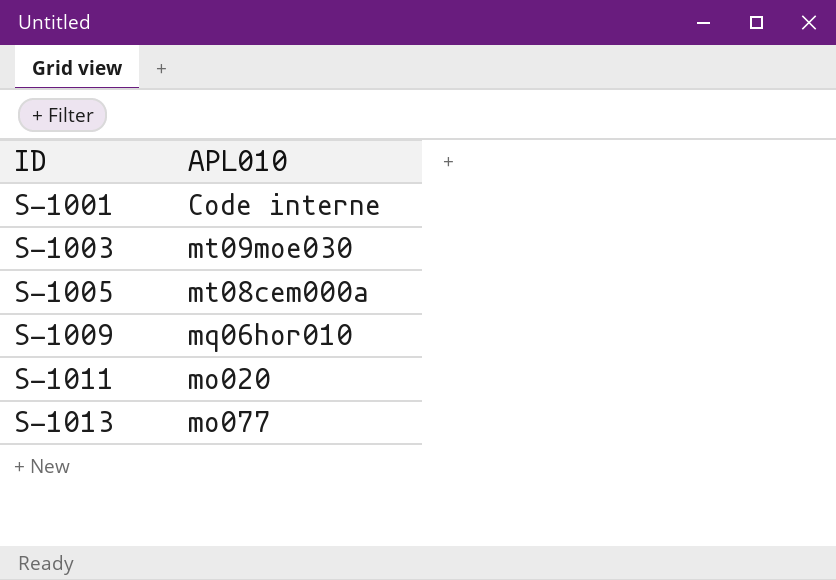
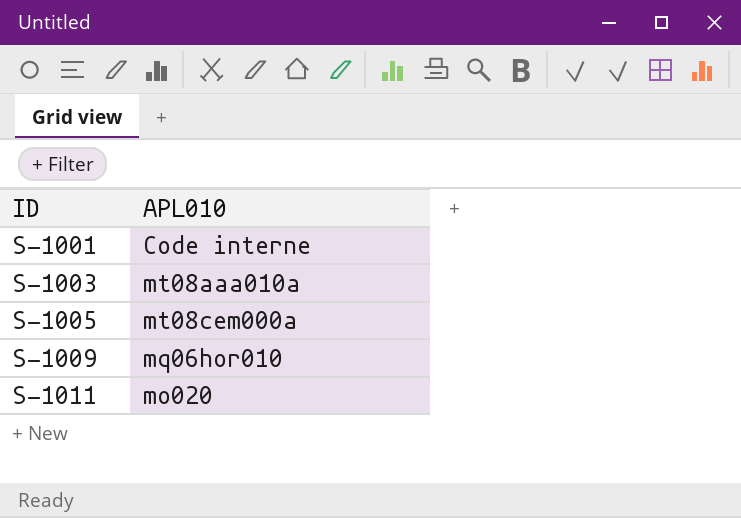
row S-1013: mo077 -> none
S-1003 | APL010: mt09moe030 -> mt08aaa010a

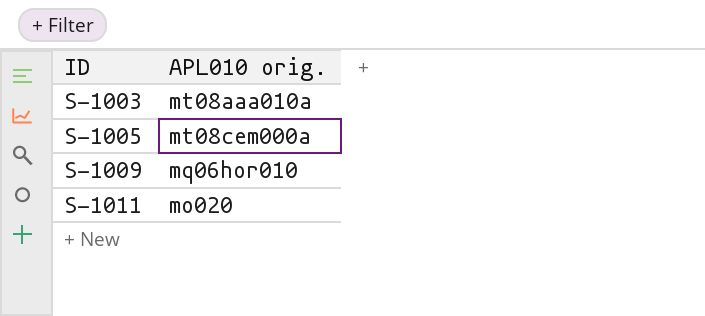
column name: APL010 -> APL010 orig.
row S-1001: Code interne -> none

